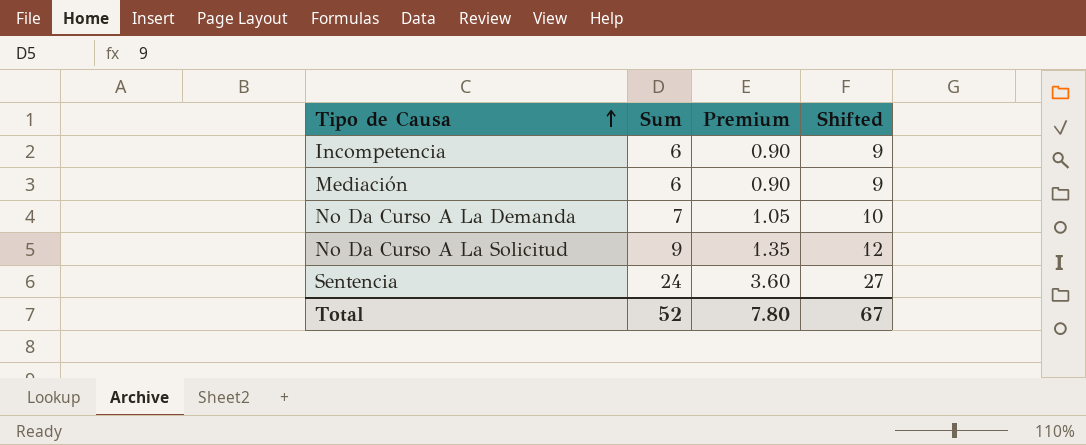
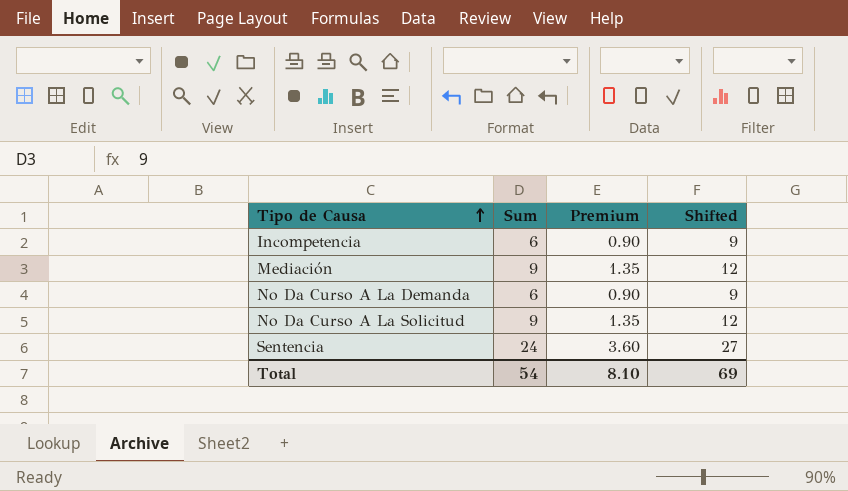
Mediación | Sum: 6 -> 9
Mediación | Premium: 0.90 -> 1.35
Mediación | Shifted: 9 -> 12
No Da Curso A La Demanda | Sum: 7 -> 6
No Da Curso A La Demanda | Premium: 1.05 -> 0.90
No Da Curso A La Demanda | Shifted: 10 -> 9
Total | Sum: 52 -> 54
Total | Premium: 7.80 -> 8.10
Total | Shifted: 67 -> 69

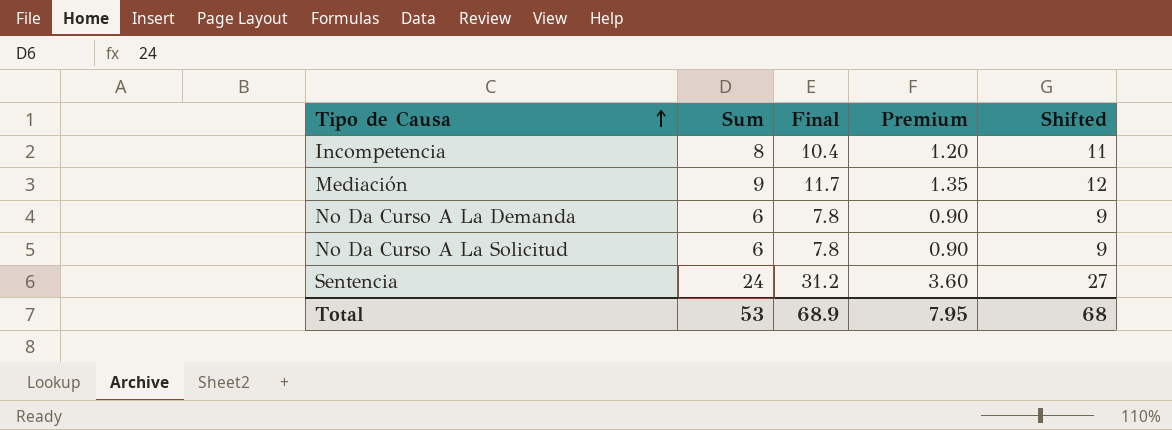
column Final | formula: none -> [Sum] * 1.3
Incompetencia | Sum: 6 -> 8
Incompetencia | Premium: 0.90 -> 1.20
Incompetencia | Shifted: 9 -> 11
No Da Curso A La Solicitud | Sum: 9 -> 6
No Da Curso A La Solicitud | Premium: 1.35 -> 0.90
No Da Curso A La Solicitud | Shifted: 12 -> 9
Total | Sum: 54 -> 53
Total | Premium: 8.10 -> 7.95
Total | Shifted: 69 -> 68

